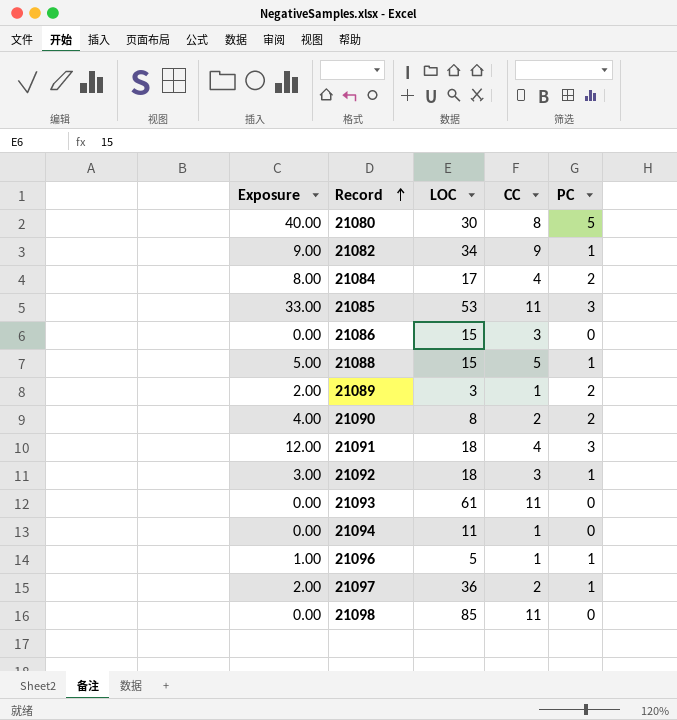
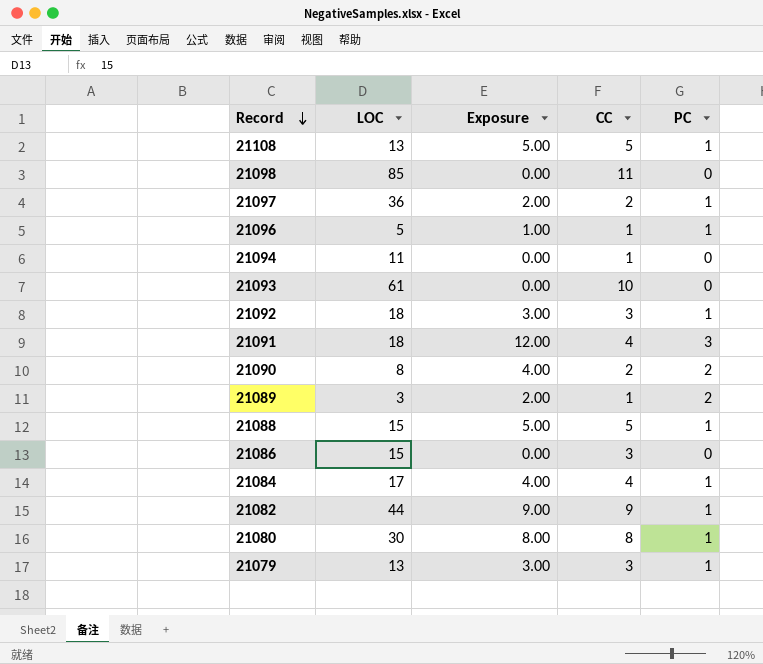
row order: Record ascending -> Record descending
column Exposure | position: 1 -> 3
row 21085: 33.00 | 53 | 11 | 3 -> none
row 21108: none -> 13 | 5.00 | 5 | 1
21093 | CC: 11 -> 10
21084 | Exposure: 8.00 -> 4.00
21084 | PC: 2 -> 1
21082 | LOC: 34 -> 44
21080 | Exposure: 40.00 -> 8.00
21080 | PC: 5 -> 1
row 21079: none -> 13 | 3.00 | 3 | 1

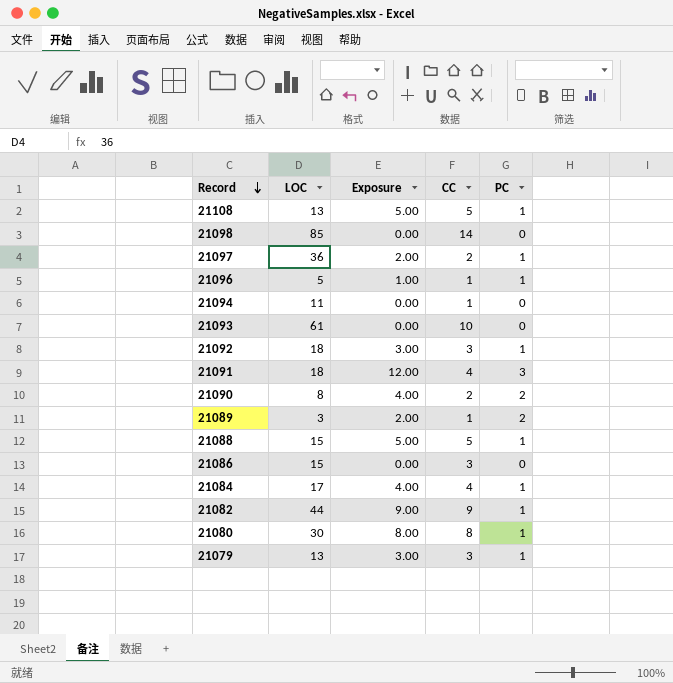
21098 | CC: 11 -> 14

